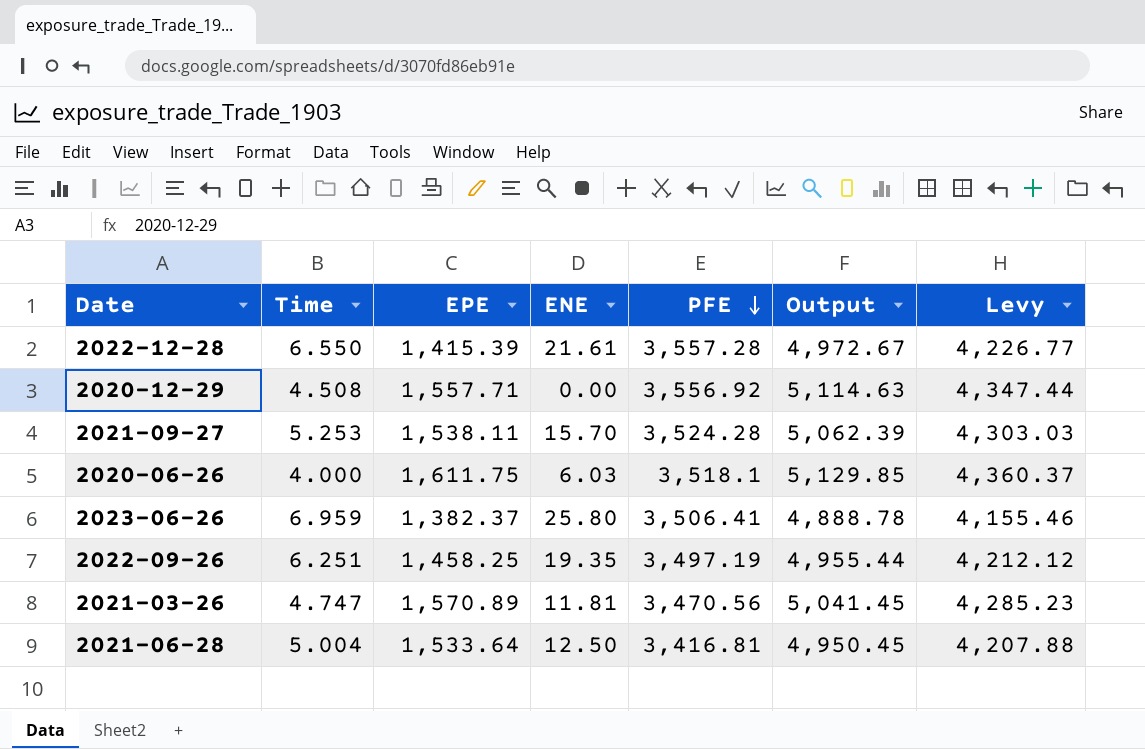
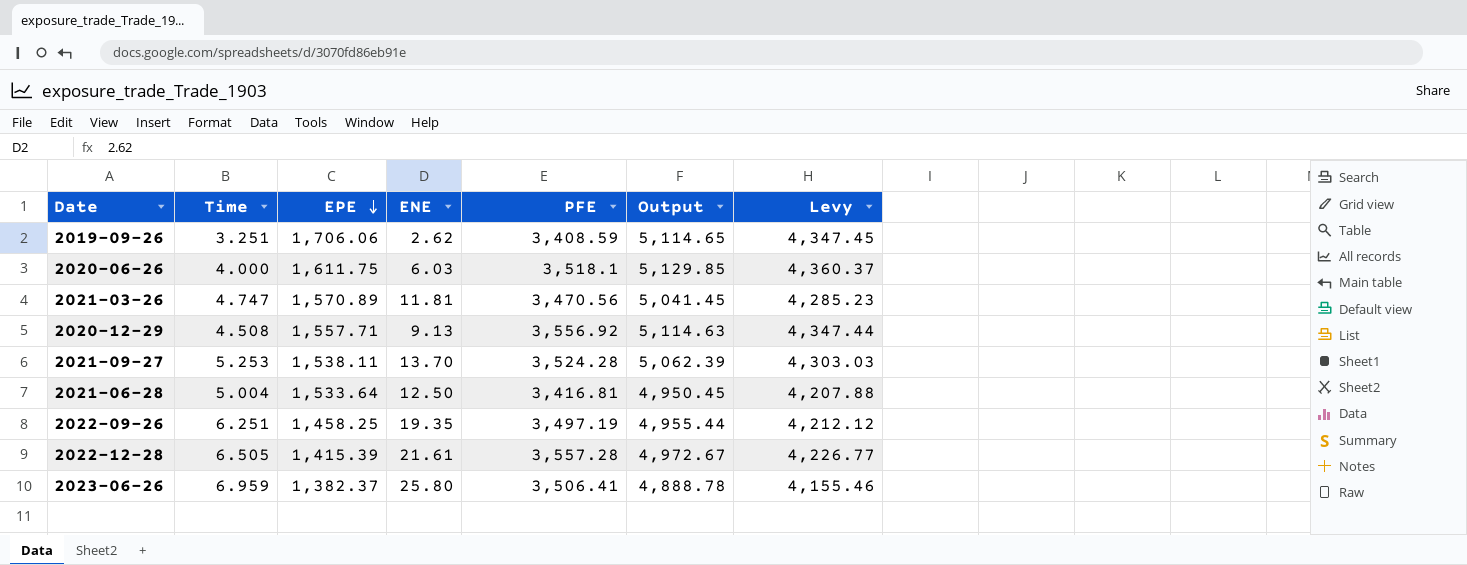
row order: PFE descending -> EPE descending
row 2019-09-26: none -> 3.251 | 1,706.06 | 2.62 | 3,408.59 | 5,114.65 | 4,347.45
2020-12-29 | ENE: 0.00 -> 9.13
2021-09-27 | ENE: 15.70 -> 13.70
2022-12-28 | Time: 6.550 -> 6.505

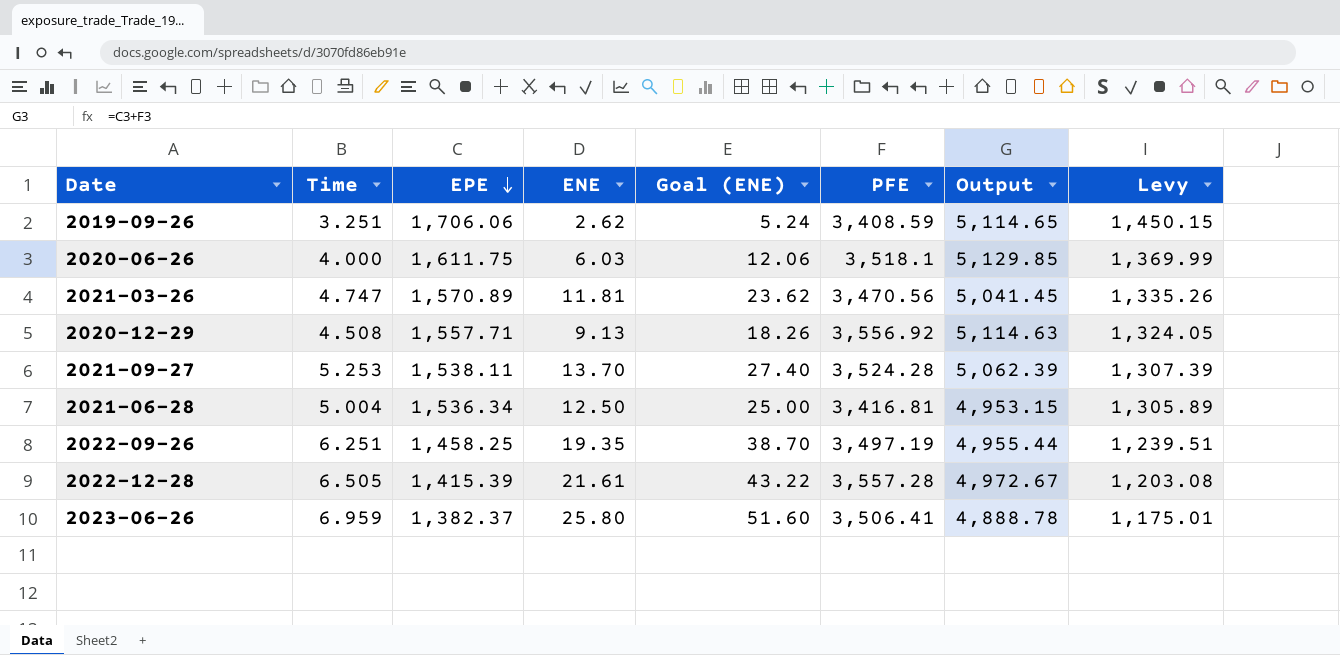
column Goal (ENE) | formula: none -> [ENE] * 2
column Levy | formula: [Output] * 0.85 -> [EPE] * 0.85
2021-06-28 | EPE: 1,533.64 -> 1,536.34
2021-06-28 | Output: 4,950.45 -> 4,953.15

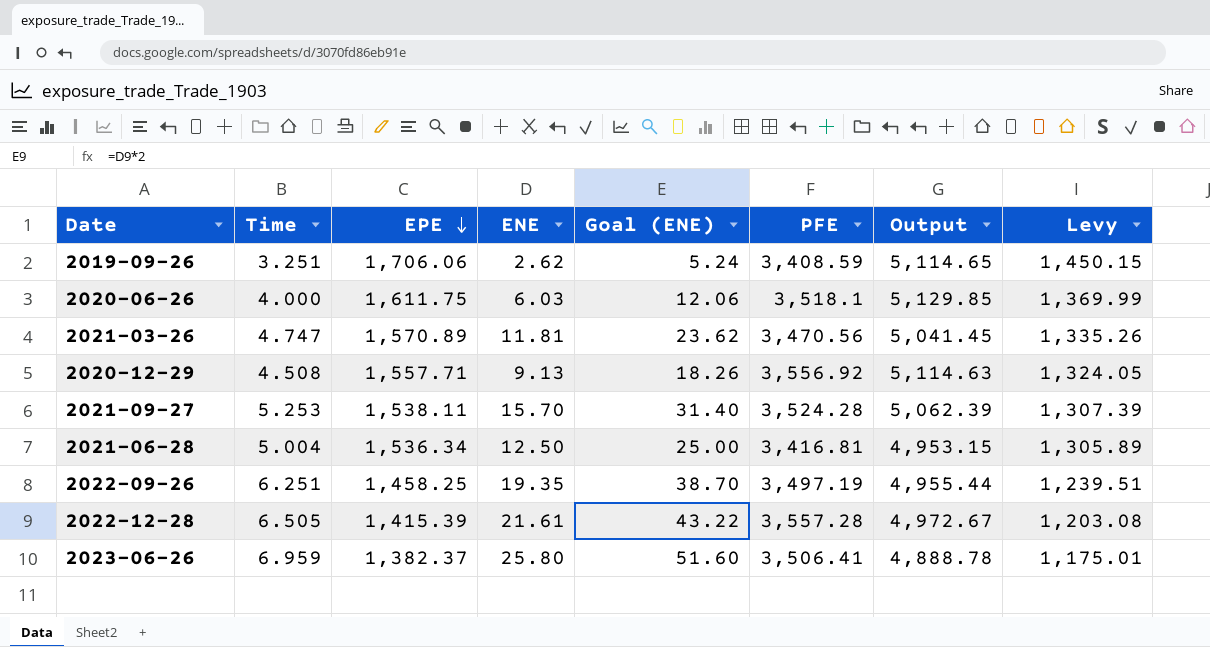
2021-09-27 | ENE: 13.70 -> 15.70
2021-09-27 | Goal (ENE): 27.40 -> 31.40

